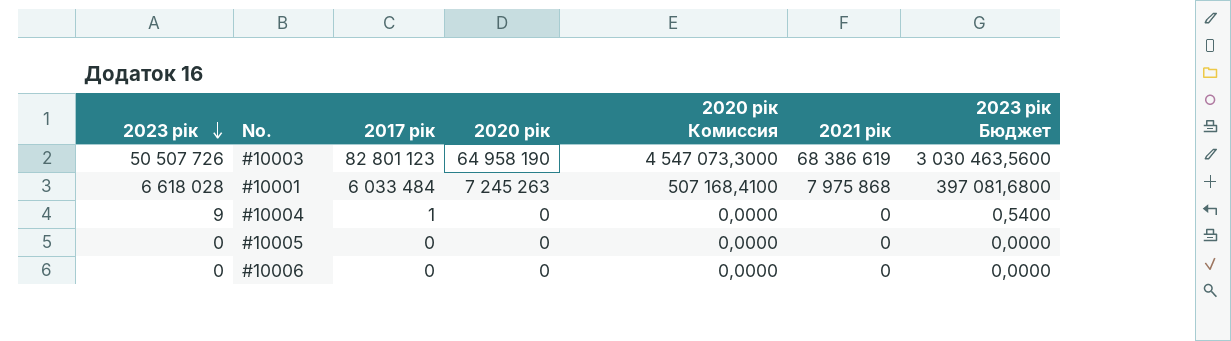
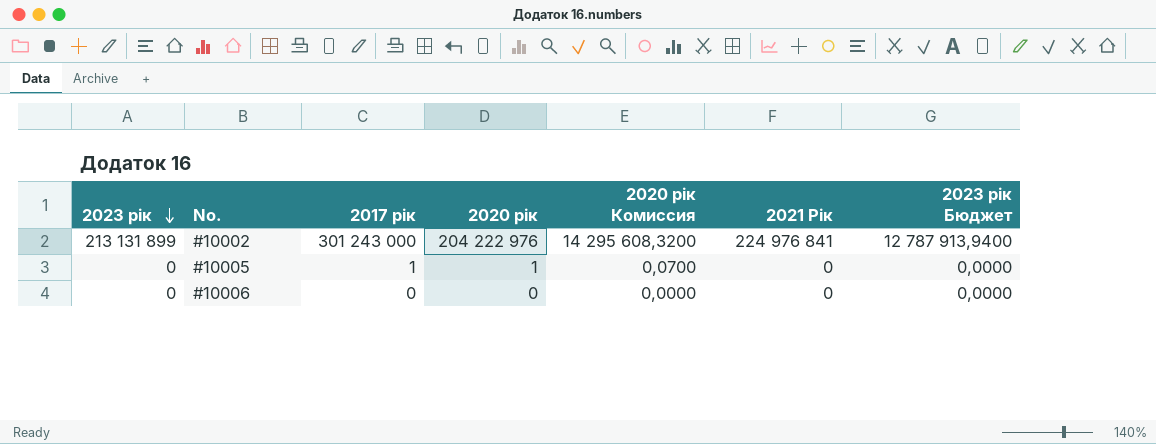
column name: 2021 рік -> 2021 Рік
row #10003: 50 507 726 | 82 801 123 | 64 958 190 | 4 547 073,3000 | 68 386 619 | 3 030 463,5600 -> none
row #10001: 6 618 028 | 6 033 484 | 7 245 263 | 507 168,4100 | 7 975 868 | 397 081,6800 -> none
row #10004: 9 | 1 | 0 | 0,0000 | 0 | 0,5400 -> none
row #10002: none -> 213 131 899 | 301 243 000 | 204 222 976 | 14 295 608,3200 | 224 976 841 | 12 787 913,9400
#10005 | 2017 рік: 0 -> 1
#10005 | 2020 рік: 0 -> 1
#10005 | 2020 рік Комиссия: 0,0000 -> 0,0700

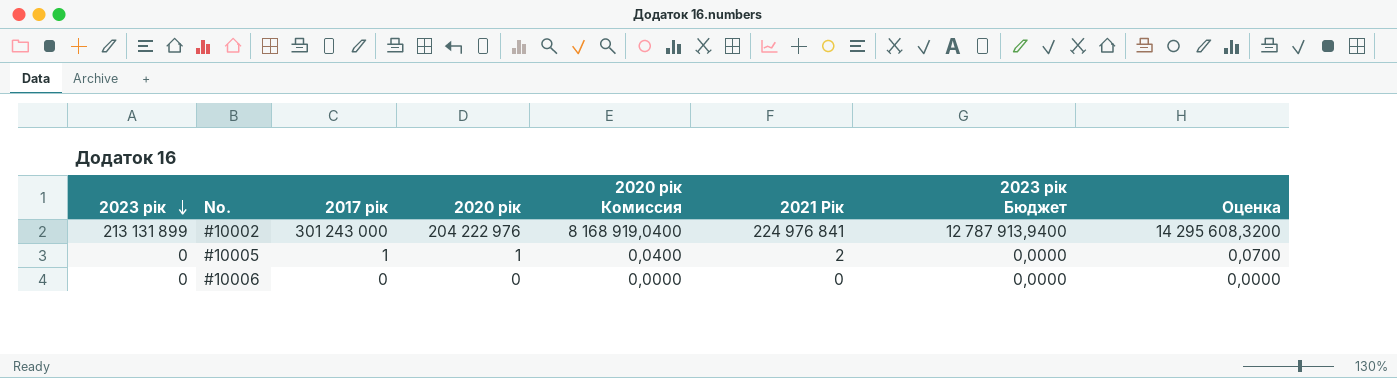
column 2020 рік Комиссия | formula: [2020 рік] * 0,07 -> [2020 рік] * 0,04
column Оценка | formula: none -> [2020 рік] * 0,07
#10005 | 2021 Рік: 0 -> 2

